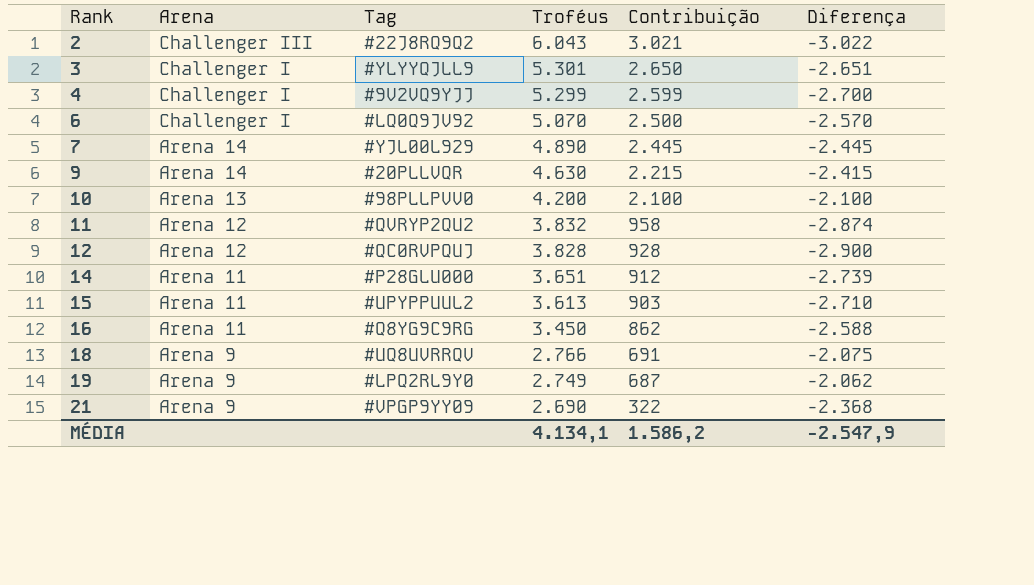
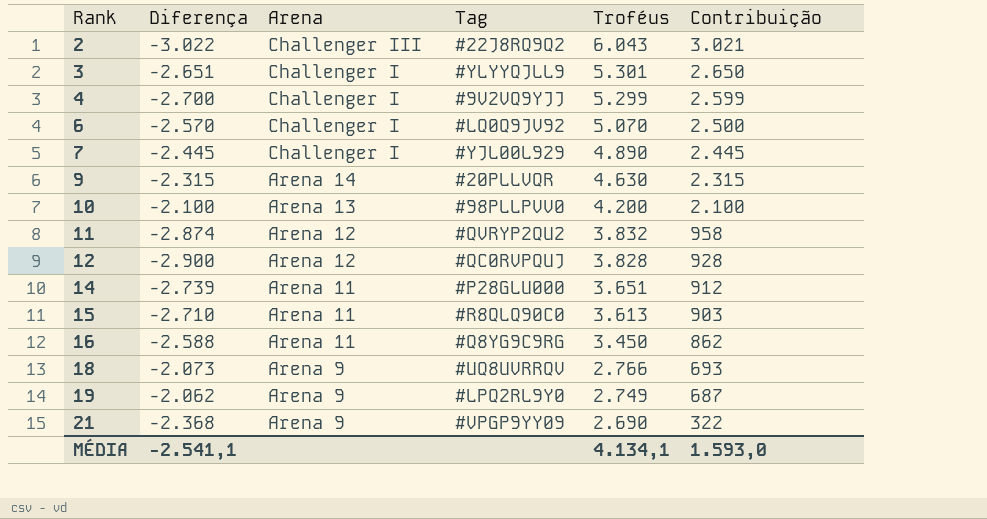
column Diferença | position: 6 -> 2
7 | Arena: Arena 14 -> Challenger I
9 | Diferença: -2.415 -> -2.315
9 | Contribuição: 2.215 -> 2.315
15 | Tag: #UPYPPUUL2 -> #R8QLQ90C0
18 | Diferença: -2.075 -> -2.073
18 | Contribuição: 691 -> 693
MÉDIA | Diferença: -2.547,9 -> -2.541,1
MÉDIA | Contribuição: 1.586,2 -> 1.593,0

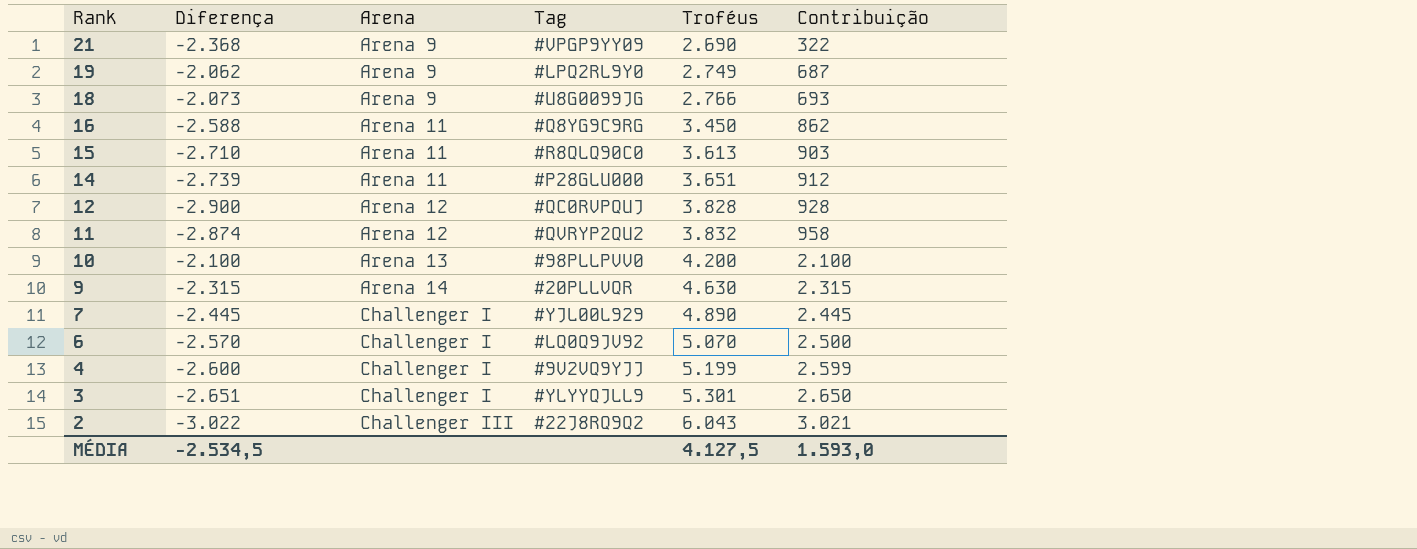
row order: Rank ascending -> Rank descending
18 | Tag: #UQ8UVRRQV -> #U8G0099JG
4 | Diferença: -2.700 -> -2.600
4 | Troféus: 5.299 -> 5.199
MÉDIA | Diferença: -2.541,1 -> -2.534,5
MÉDIA | Troféus: 4.134,1 -> 4.127,5

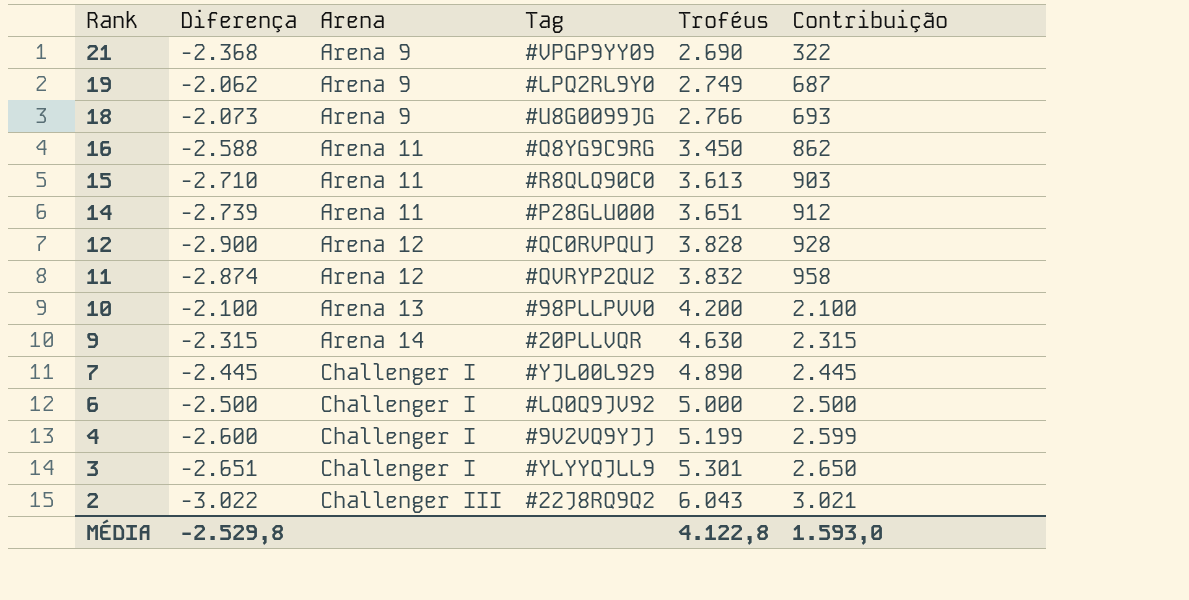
6 | Diferença: -2.570 -> -2.500
6 | Troféus: 5.070 -> 5.000
MÉDIA | Diferença: -2.534,5 -> -2.529,8
MÉDIA | Troféus: 4.127,5 -> 4.122,8

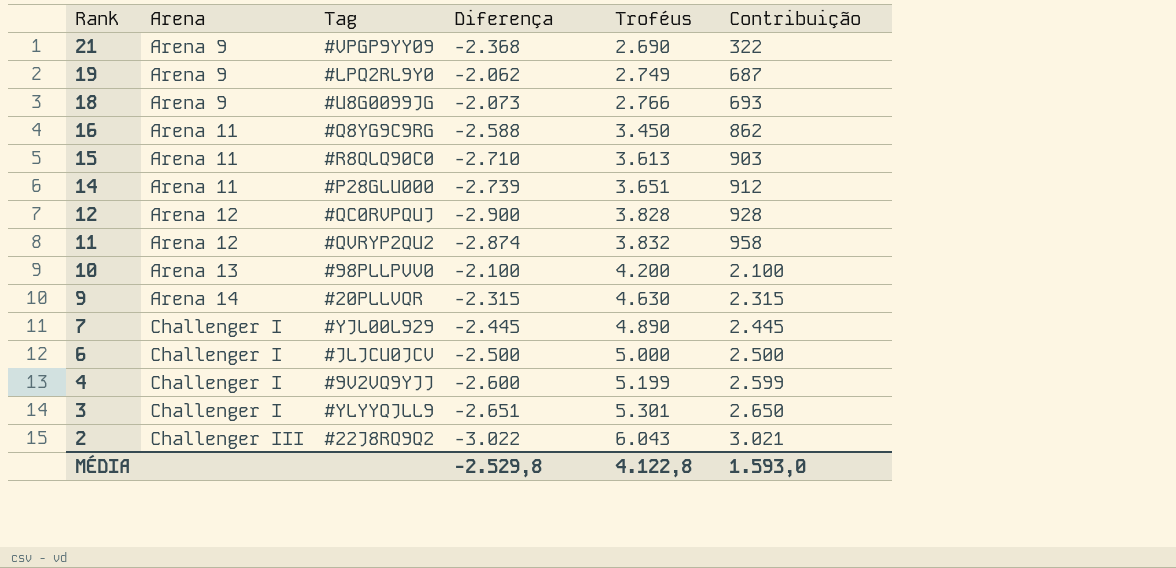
column Diferença | position: 2 -> 4
6 | Tag: #LQ0Q9JV92 -> #JLJCU0JCV

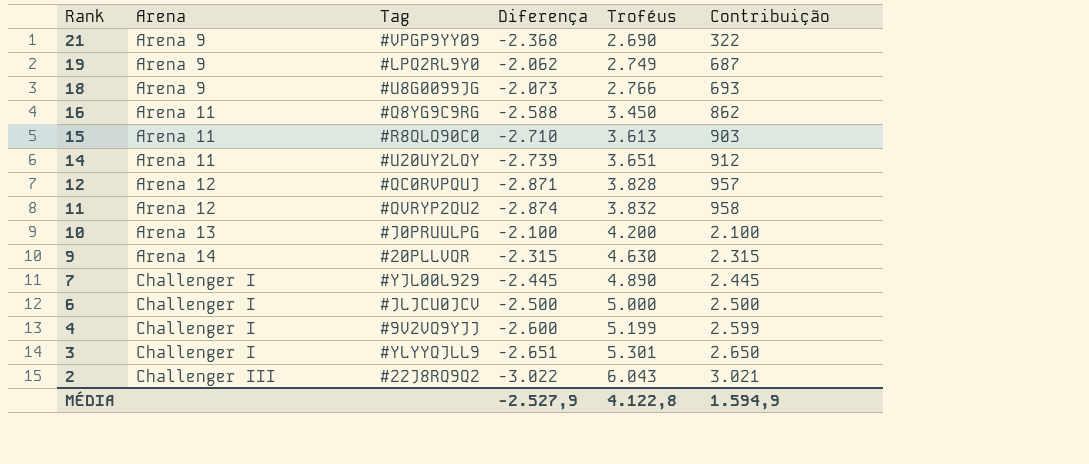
14 | Tag: #P28GLU000 -> #U20UY2LQY
12 | Diferença: -2.900 -> -2.871
12 | Contribuição: 928 -> 957
10 | Tag: #98PLLPVV0 -> #J0PRUULPG
MÉDIA | Diferença: -2.529,8 -> -2.527,9
MÉDIA | Contribuição: 1.593,0 -> 1.594,9

